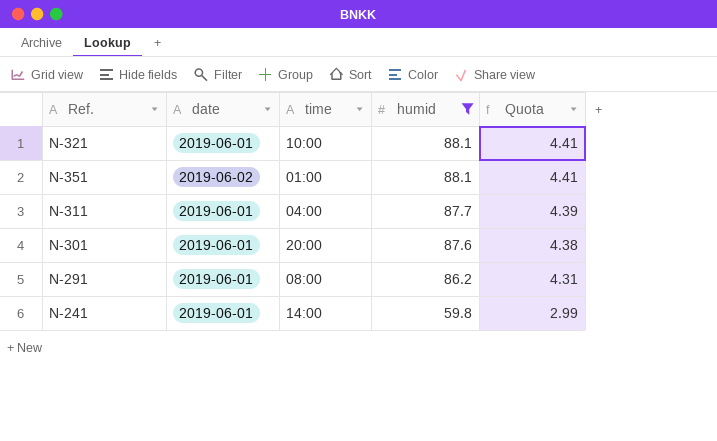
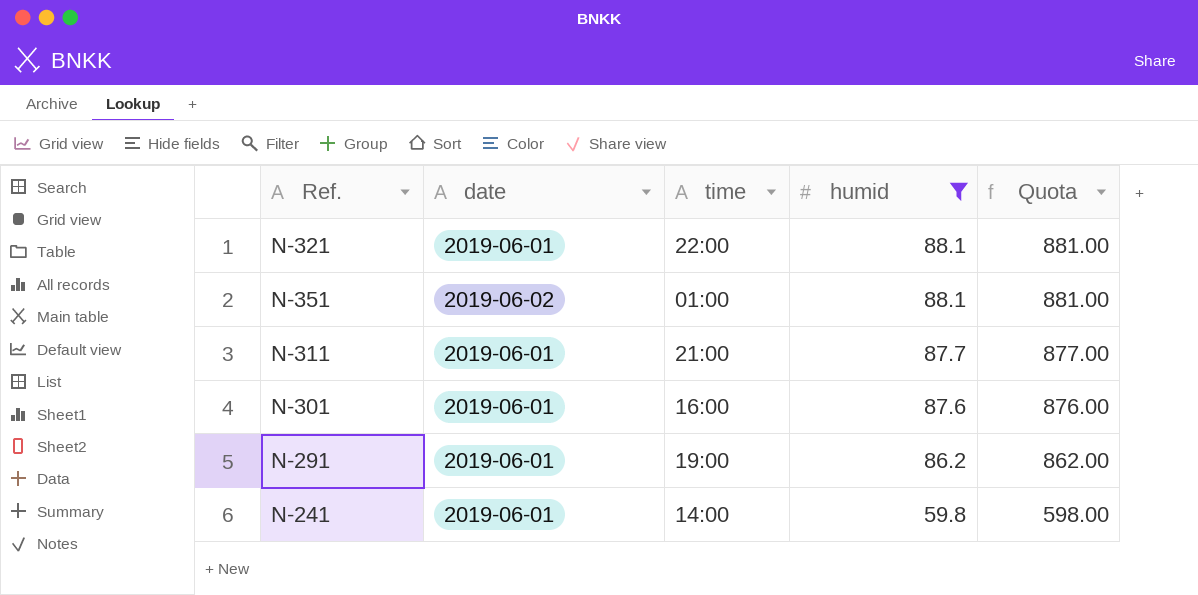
column Quota | formula: [humid] * 0.05 -> [humid] * 10
N-321 | time: 10:00 -> 22:00
N-311 | time: 04:00 -> 21:00
N-301 | time: 20:00 -> 16:00
N-291 | time: 08:00 -> 19:00

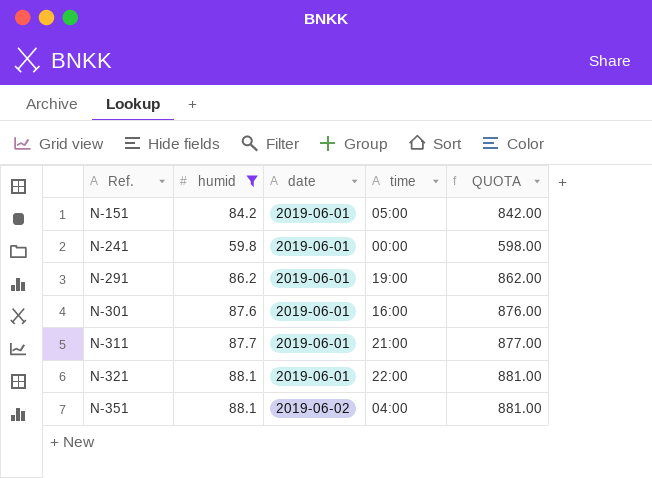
row order: humid descending -> Ref. ascending
column humid | position: 4 -> 2
column name: Quota -> QUOTA
row N-151: none -> 84.2 | 2019-06-01 | 05:00 | 842.00
N-241 | time: 14:00 -> 00:00
N-351 | time: 01:00 -> 04:00

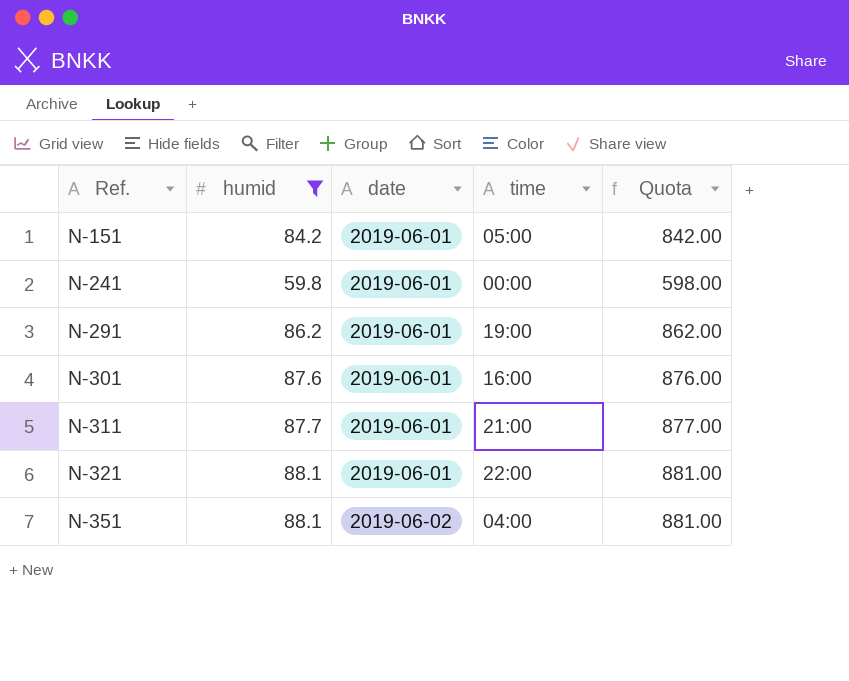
column name: QUOTA -> Quota

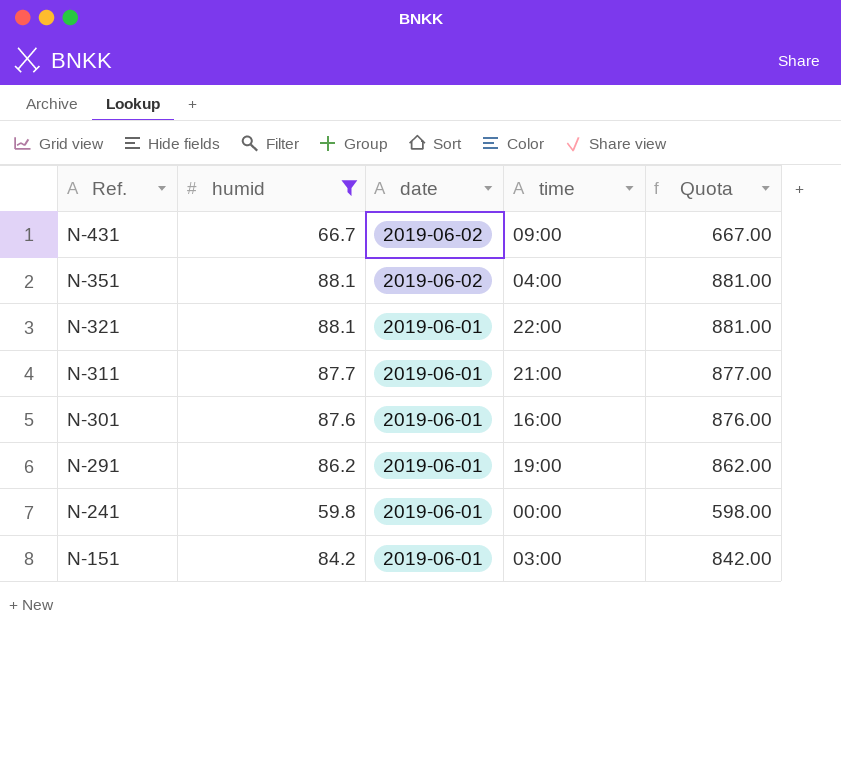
row order: Ref. ascending -> Ref. descending
row N-431: none -> 66.7 | 2019-06-02 | 09:00 | 667.00
N-151 | time: 05:00 -> 03:00

